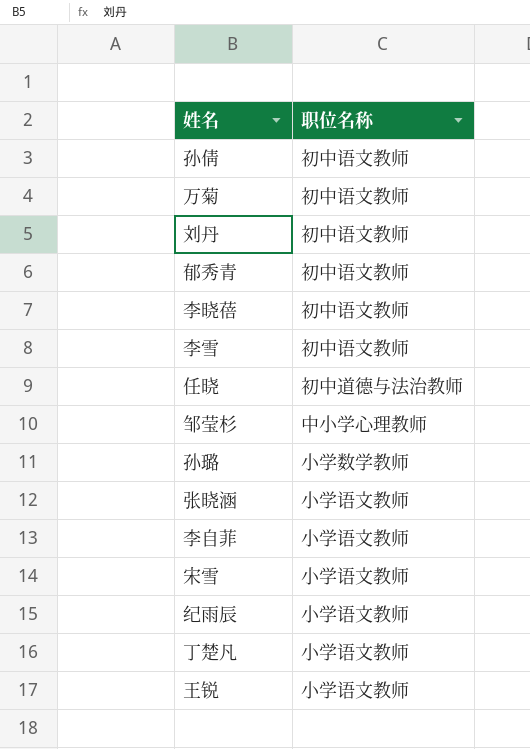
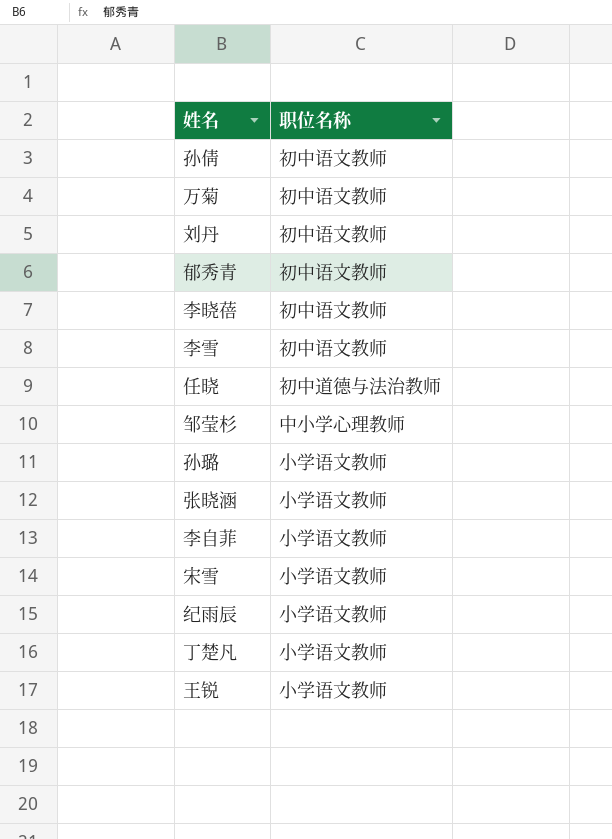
孙璐 | 职位名称: 小学数学教师 -> 小学语文教师

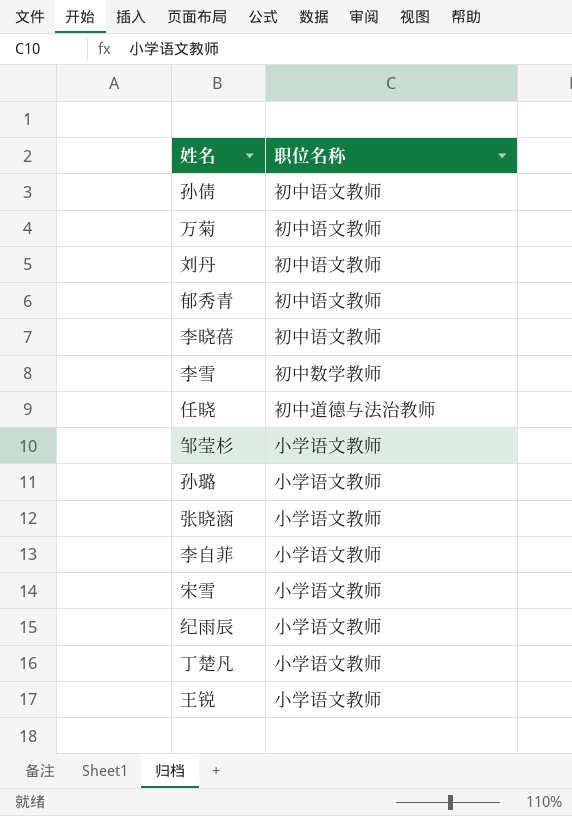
李雪 | 职位名称: 初中语文教师 -> 初中数学教师
邹莹杉 | 职位名称: 中小学心理教师 -> 小学语文教师

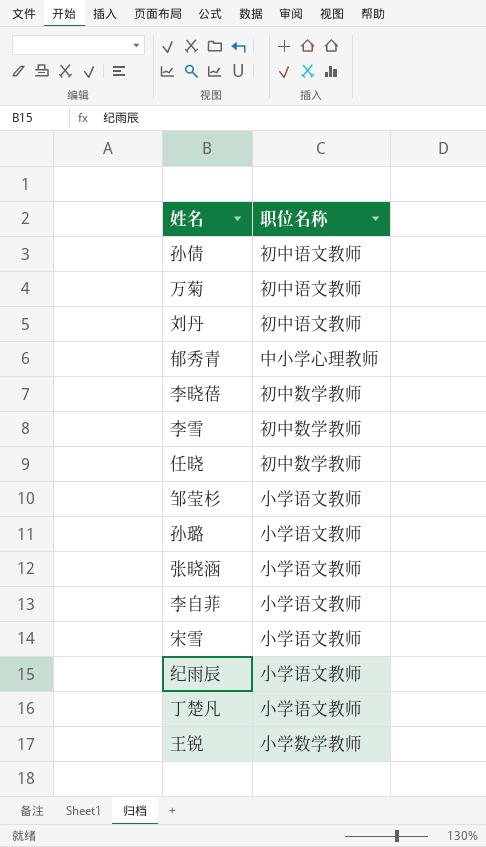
郁秀青 | 职位名称: 初中语文教师 -> 中小学心理教师
李晓蓓 | 职位名称: 初中语文教师 -> 初中数学教师
任晓 | 职位名称: 初中道德与法治教师 -> 初中数学教师
王锐 | 职位名称: 小学语文教师 -> 小学数学教师

